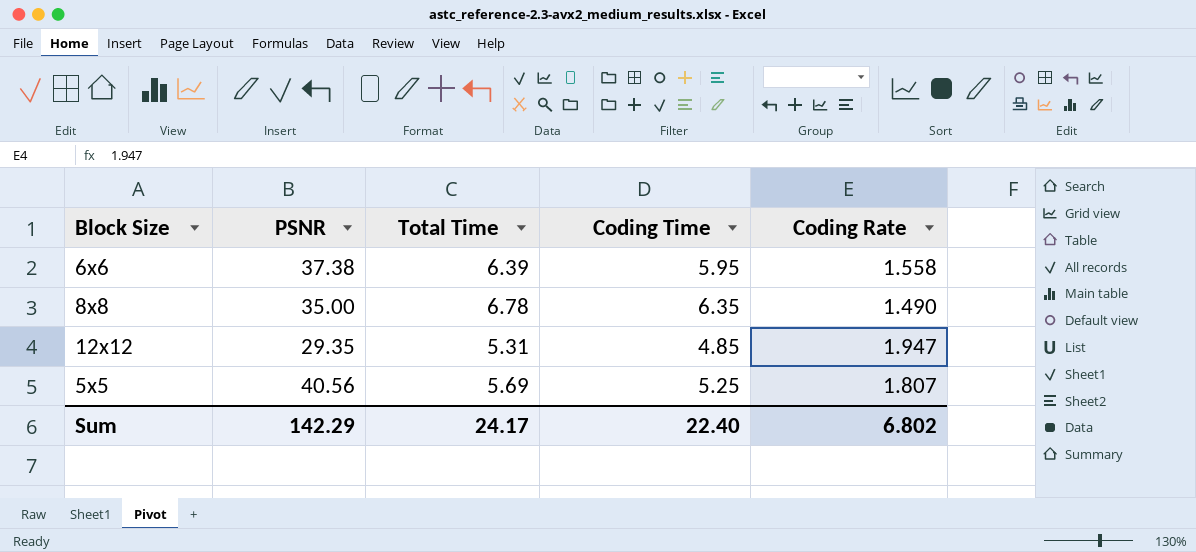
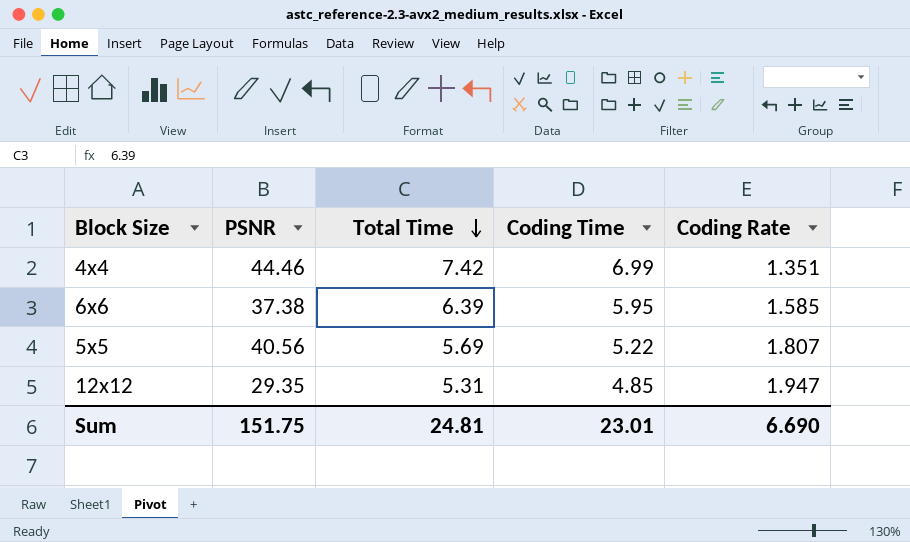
row order: none -> Total Time descending
row 8x8: 35.00 | 6.78 | 6.35 | 1.490 -> none
row 4x4: none -> 44.46 | 7.42 | 6.99 | 1.351
6x6 | Coding Rate: 1.558 -> 1.585
5x5 | Coding Time: 5.25 -> 5.22
Sum | PSNR: 142.29 -> 151.75
Sum | Total Time: 24.17 -> 24.81
Sum | Coding Time: 22.40 -> 23.01
Sum | Coding Rate: 6.802 -> 6.690

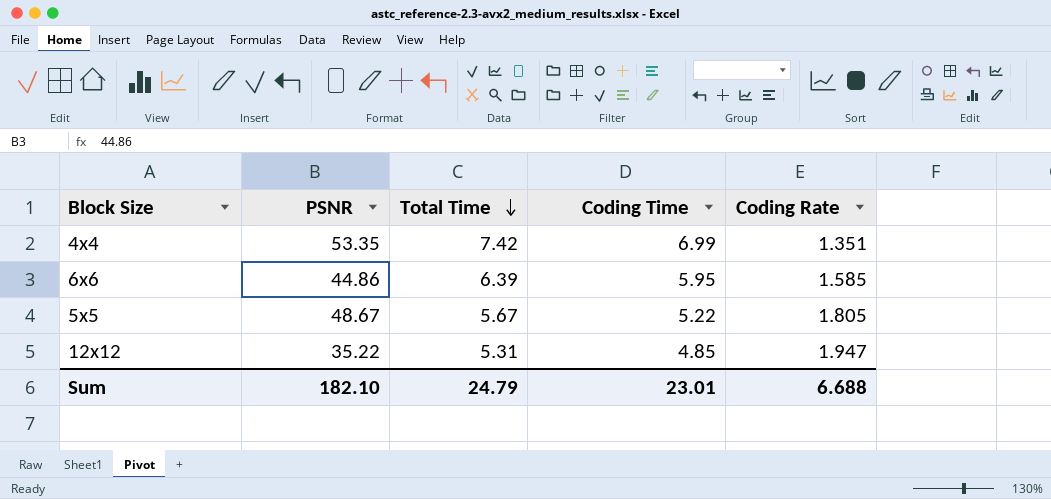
4x4 | PSNR: 44.46 -> 53.35
6x6 | PSNR: 37.38 -> 44.86
5x5 | PSNR: 40.56 -> 48.67
5x5 | Total Time: 5.69 -> 5.67
5x5 | Coding Rate: 1.807 -> 1.805
12x12 | PSNR: 29.35 -> 35.22
Sum | PSNR: 151.75 -> 182.10
Sum | Total Time: 24.81 -> 24.79
Sum | Coding Rate: 6.690 -> 6.688

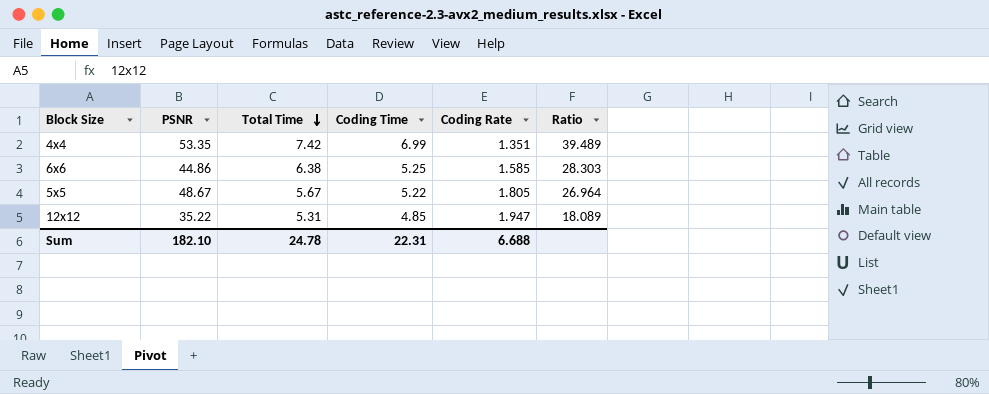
column Ratio | formula: none -> [PSNR] / [Coding Rate]
6x6 | Total Time: 6.39 -> 6.38
6x6 | Coding Time: 5.95 -> 5.25
Sum | Total Time: 24.79 -> 24.78
Sum | Coding Time: 23.01 -> 22.31

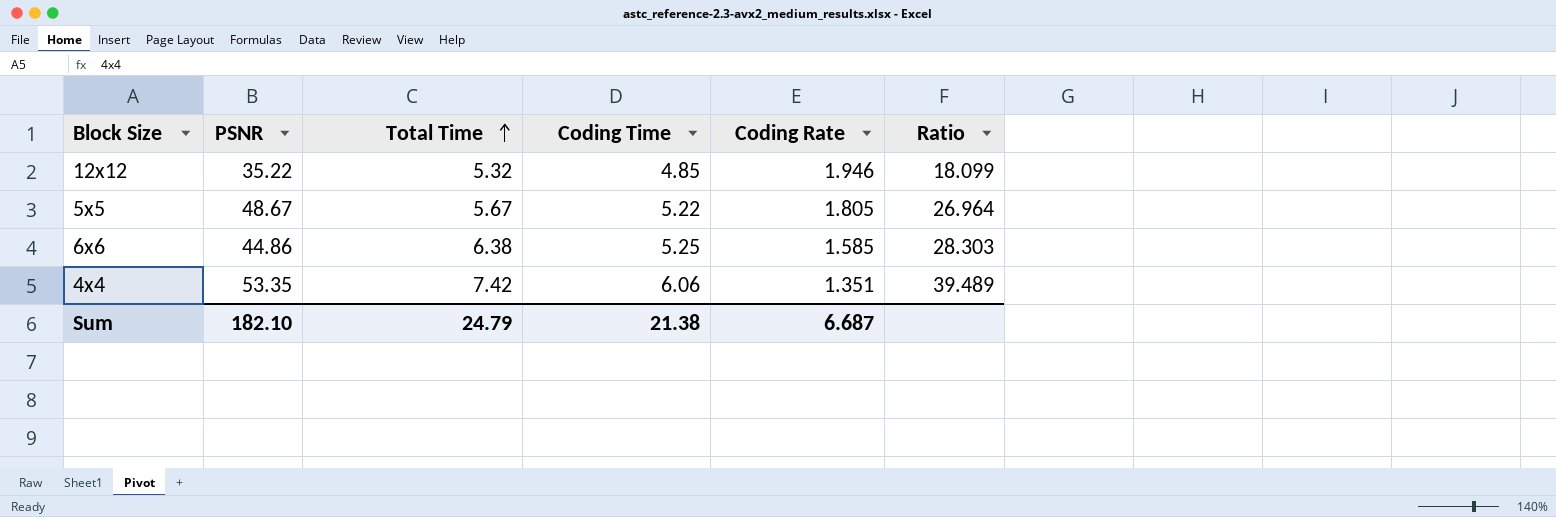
row order: Total Time descending -> Total Time ascending
12x12 | Total Time: 5.31 -> 5.32
12x12 | Coding Rate: 1.947 -> 1.946
12x12 | Ratio: 18.089 -> 18.099
4x4 | Coding Time: 6.99 -> 6.06
Sum | Total Time: 24.78 -> 24.79
Sum | Coding Time: 22.31 -> 21.38
Sum | Coding Rate: 6.688 -> 6.687

